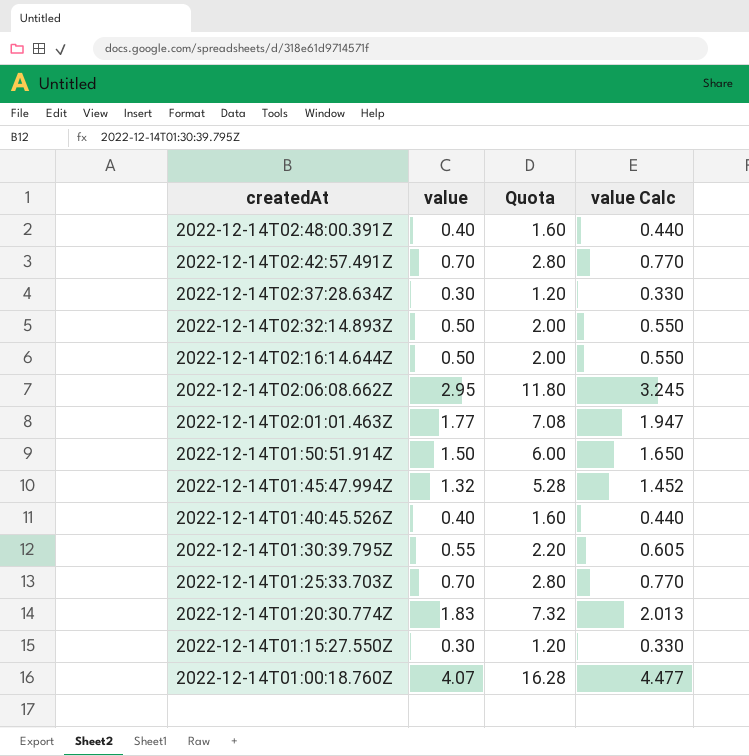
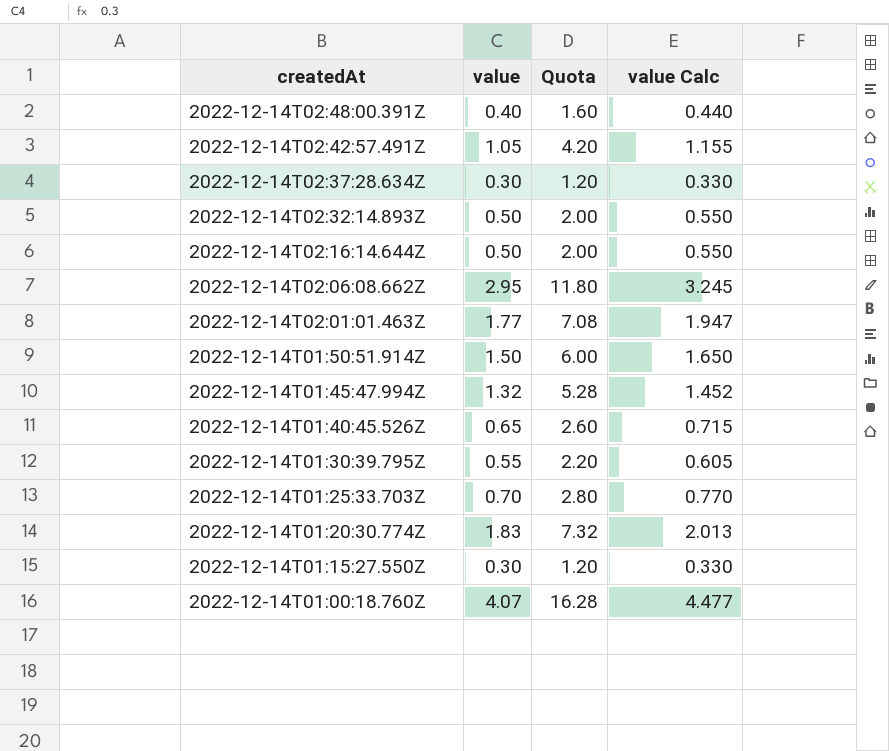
2022-12-14T02:42:57.491Z | value: 0.70 -> 1.05
2022-12-14T02:42:57.491Z | Quota: 2.80 -> 4.20
2022-12-14T02:42:57.491Z | value Calc: 0.770 -> 1.155
2022-12-14T01:40:45.526Z | value: 0.40 -> 0.65
2022-12-14T01:40:45.526Z | Quota: 1.60 -> 2.60
2022-12-14T01:40:45.526Z | value Calc: 0.440 -> 0.715

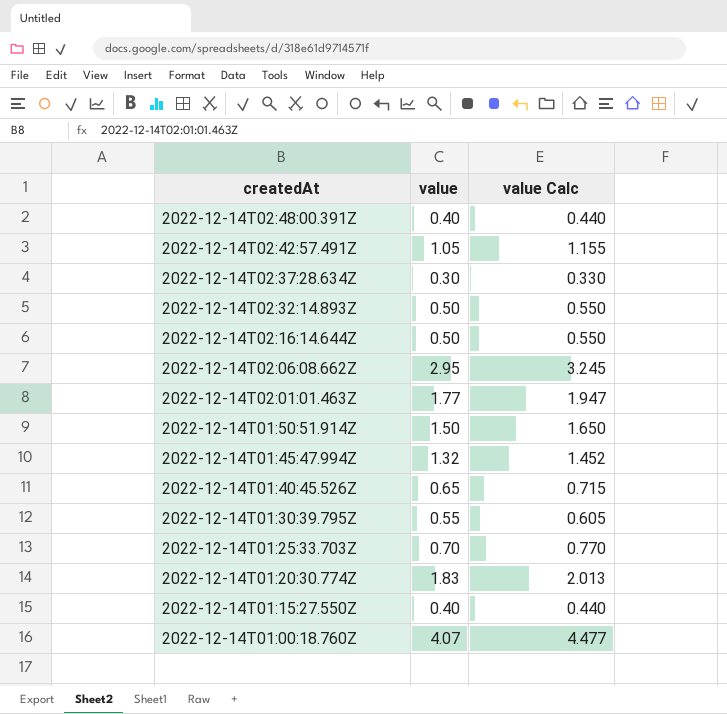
column Quota | formula: [value] * 4 -> none
2022-12-14T01:15:27.550Z | value: 0.30 -> 0.40
2022-12-14T01:15:27.550Z | value Calc: 0.330 -> 0.440

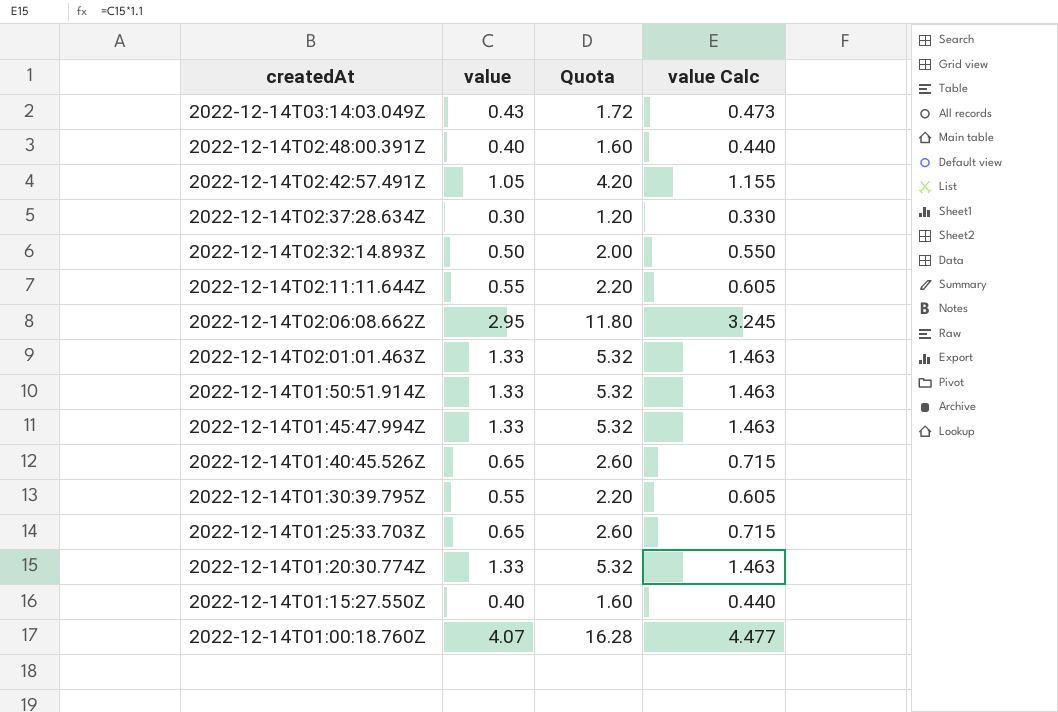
column Quota | formula: none -> [value] * 4
row 2022-12-14T02:16:14.644Z: 0.50 | 0.550 -> none
row 2022-12-14T03:14:03.049Z: none -> 0.43 | 1.72 | 0.473
row 2022-12-14T02:11:11.644Z: none -> 0.55 | 2.20 | 0.605
2022-12-14T02:01:01.463Z | value: 1.77 -> 1.33
2022-12-14T02:01:01.463Z | value Calc: 1.947 -> 1.463
2022-12-14T01:50:51.914Z | value: 1.50 -> 1.33
2022-12-14T01:50:51.914Z | value Calc: 1.650 -> 1.463
2022-12-14T01:45:47.994Z | value: 1.32 -> 1.33
2022-12-14T01:45:47.994Z | value Calc: 1.452 -> 1.463
2022-12-14T01:25:33.703Z | value: 0.70 -> 0.65
2022-12-14T01:25:33.703Z | value Calc: 0.770 -> 0.715
2022-12-14T01:20:30.774Z | value: 1.83 -> 1.33
2022-12-14T01:20:30.774Z | value Calc: 2.013 -> 1.463

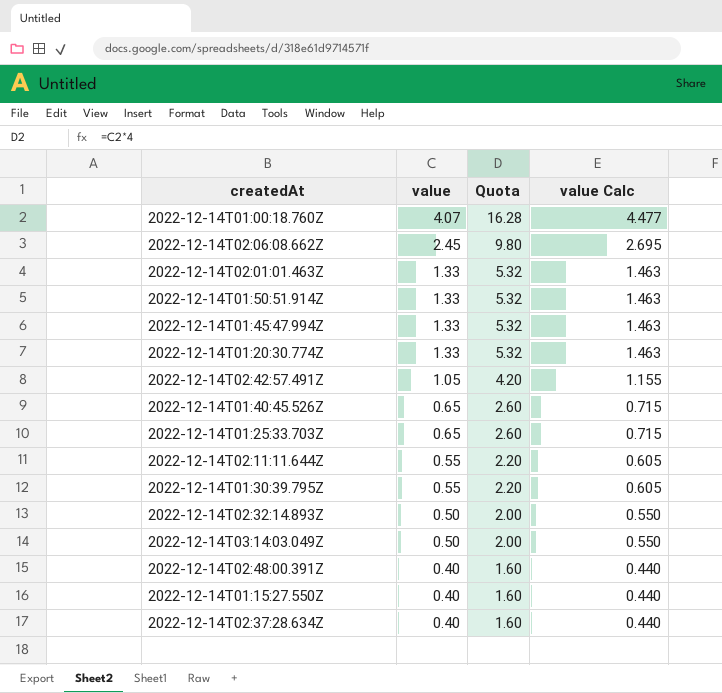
row order: createdAt descending -> value descending
2022-12-14T02:06:08.662Z | value: 2.95 -> 2.45
2022-12-14T02:06:08.662Z | Quota: 11.80 -> 9.80
2022-12-14T02:06:08.662Z | value Calc: 3.245 -> 2.695
2022-12-14T03:14:03.049Z | value: 0.43 -> 0.50
2022-12-14T03:14:03.049Z | Quota: 1.72 -> 2.00
2022-12-14T03:14:03.049Z | value Calc: 0.473 -> 0.550
2022-12-14T02:37:28.634Z | value: 0.30 -> 0.40
2022-12-14T02:37:28.634Z | Quota: 1.20 -> 1.60
2022-12-14T02:37:28.634Z | value Calc: 0.330 -> 0.440

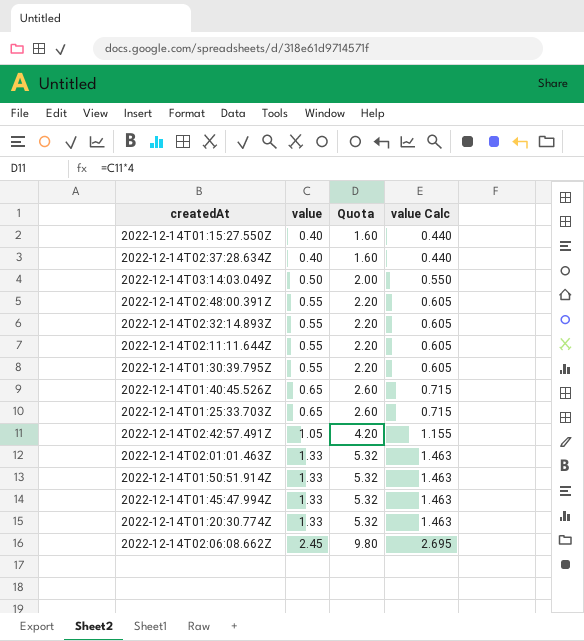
row order: value descending -> value ascending
row 2022-12-14T01:00:18.760Z: 4.07 | 16.28 | 4.477 -> none
2022-12-14T02:48:00.391Z | value: 0.40 -> 0.55
2022-12-14T02:48:00.391Z | Quota: 1.60 -> 2.20
2022-12-14T02:48:00.391Z | value Calc: 0.440 -> 0.605
2022-12-14T02:32:14.893Z | value: 0.50 -> 0.55
2022-12-14T02:32:14.893Z | Quota: 2.00 -> 2.20
2022-12-14T02:32:14.893Z | value Calc: 0.550 -> 0.605

